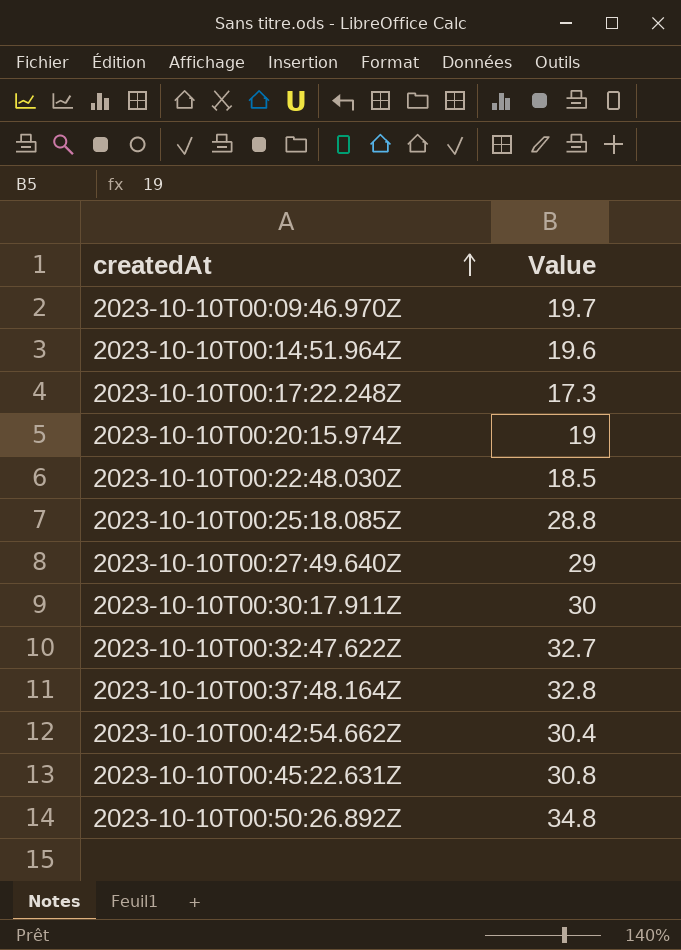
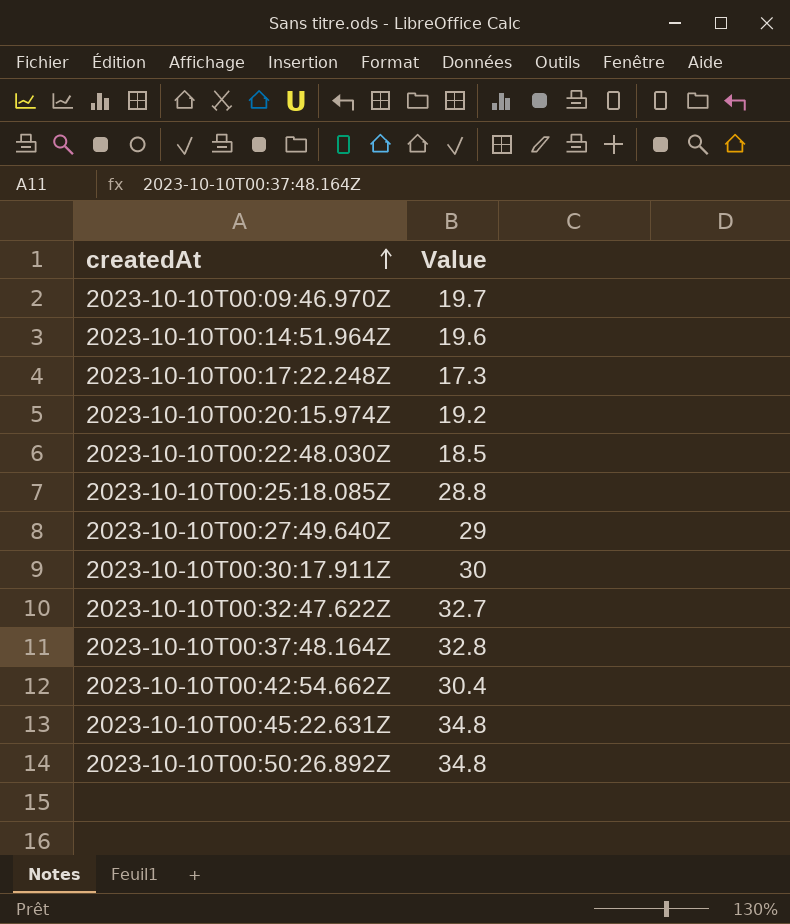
2023-10-10T00:20:15.974Z | Value: 19 -> 19.2
2023-10-10T00:45:22.631Z | Value: 30.8 -> 34.8

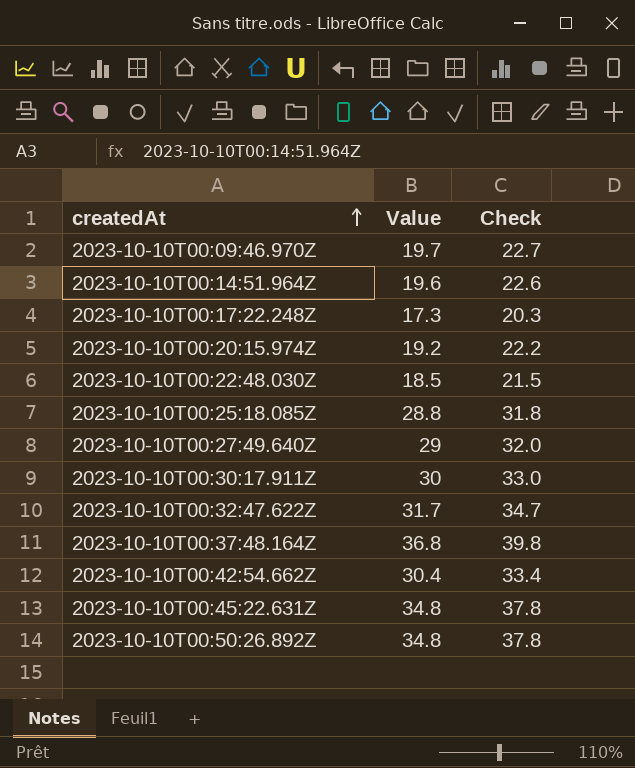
column Check | formula: none -> [Value] + 3
2023-10-10T00:32:47.622Z | Value: 32.7 -> 31.7
2023-10-10T00:37:48.164Z | Value: 32.8 -> 36.8

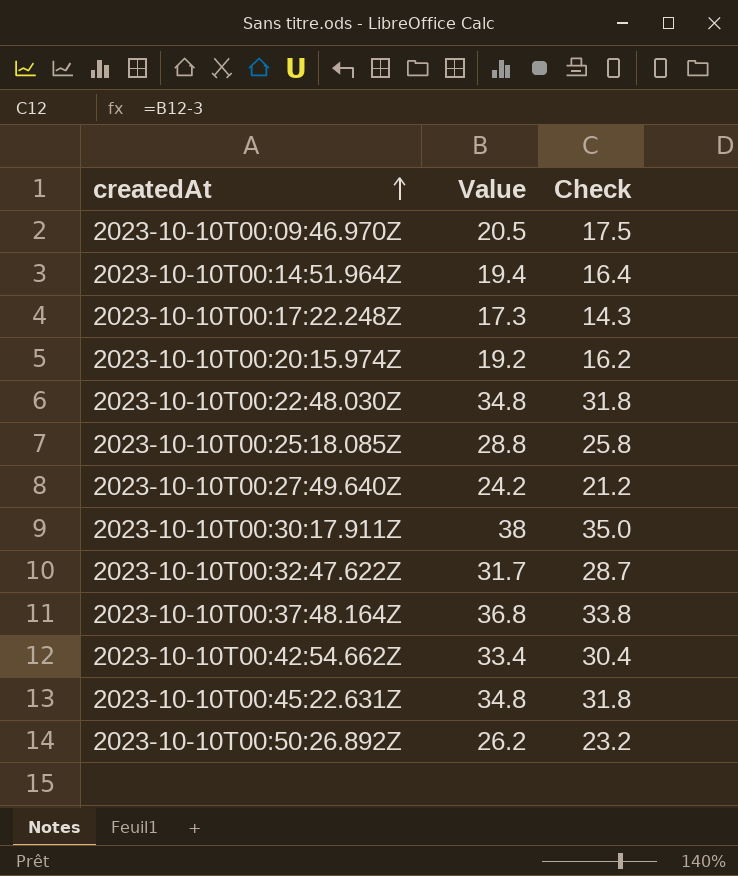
column Check | formula: [Value] + 3 -> [Value] - 3
2023-10-10T00:09:46.970Z | Value: 19.7 -> 20.5
2023-10-10T00:14:51.964Z | Value: 19.6 -> 19.4
2023-10-10T00:22:48.030Z | Value: 18.5 -> 34.8
2023-10-10T00:27:49.640Z | Value: 29 -> 24.2
2023-10-10T00:30:17.911Z | Value: 30 -> 38
2023-10-10T00:42:54.662Z | Value: 30.4 -> 33.4
2023-10-10T00:50:26.892Z | Value: 34.8 -> 26.2

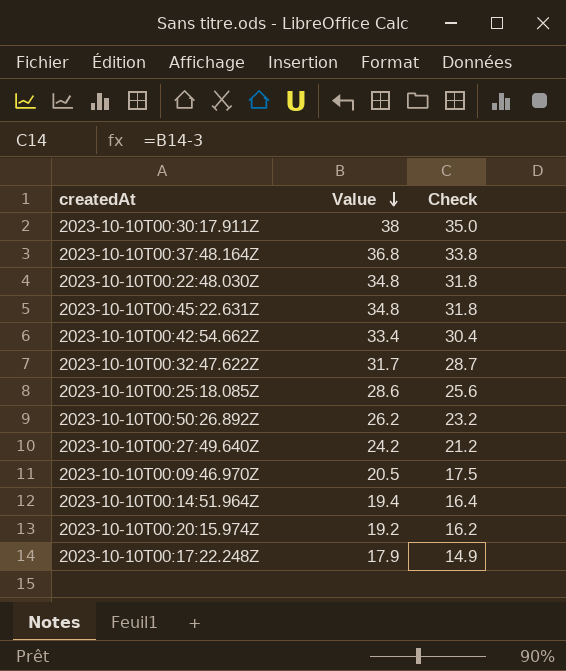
row order: createdAt ascending -> Value descending
2023-10-10T00:25:18.085Z | Value: 28.8 -> 28.6
2023-10-10T00:25:18.085Z | Check: 25.8 -> 25.6
2023-10-10T00:17:22.248Z | Value: 17.3 -> 17.9
2023-10-10T00:17:22.248Z | Check: 14.3 -> 14.9

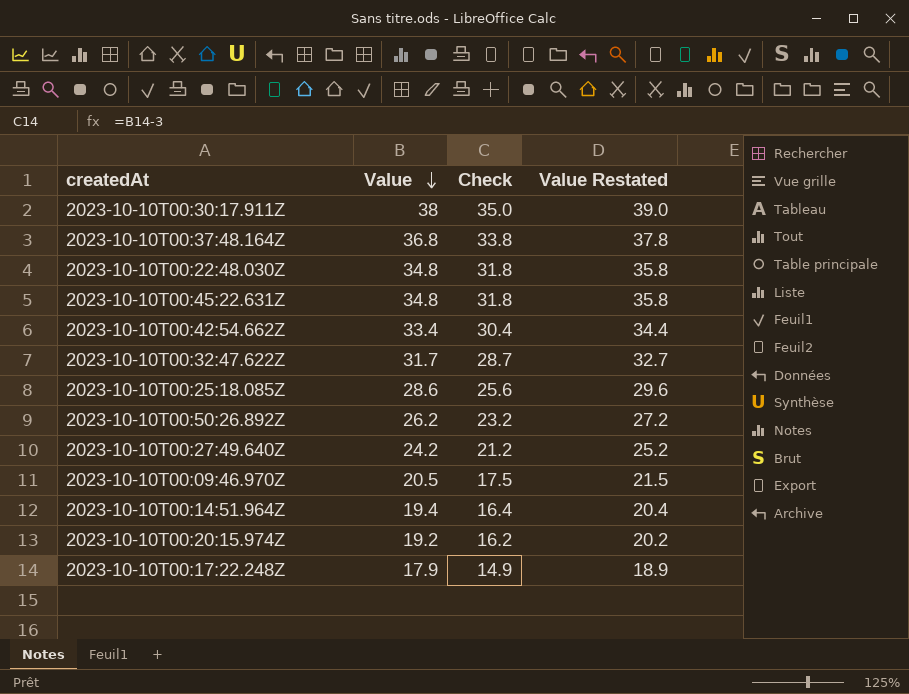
column Value Restated | formula: none -> [Value] + 1

